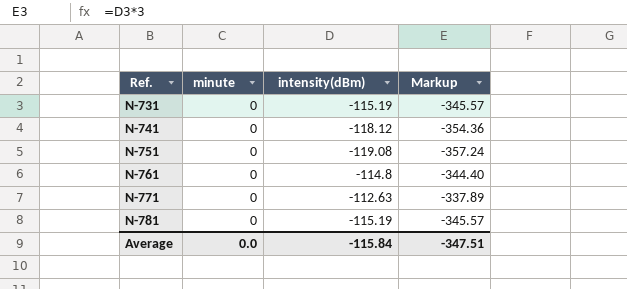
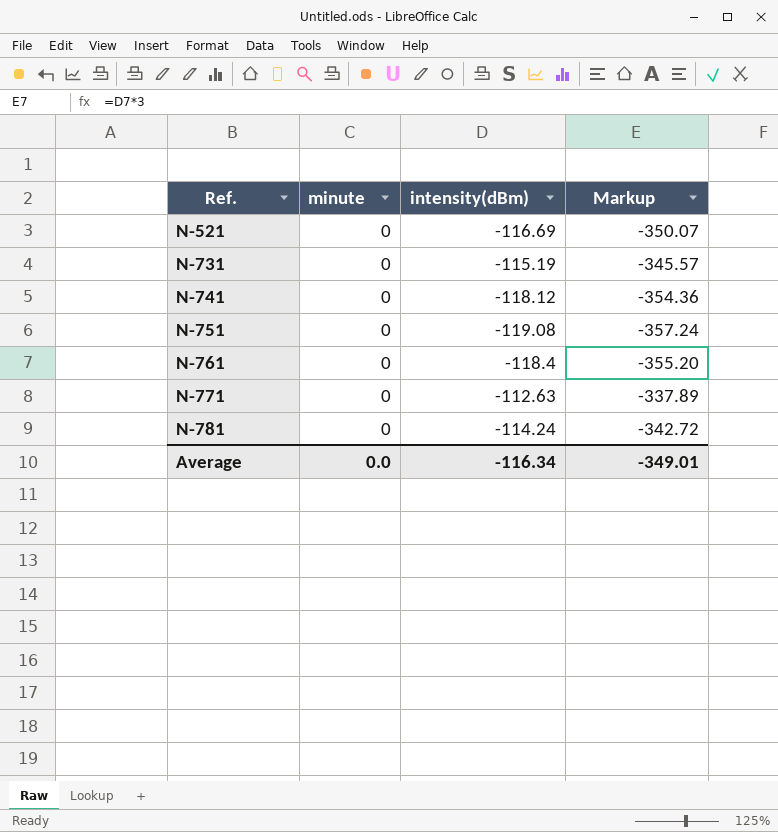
row N-521: none -> 0 | -116.69 | -350.07
N-761 | intensity(dBm): -114.8 -> -118.4
N-761 | Markup: -344.40 -> -355.20
N-781 | intensity(dBm): -115.19 -> -114.24
N-781 | Markup: -345.57 -> -342.72
Average | intensity(dBm): -115.84 -> -116.34
Average | Markup: -347.51 -> -349.01

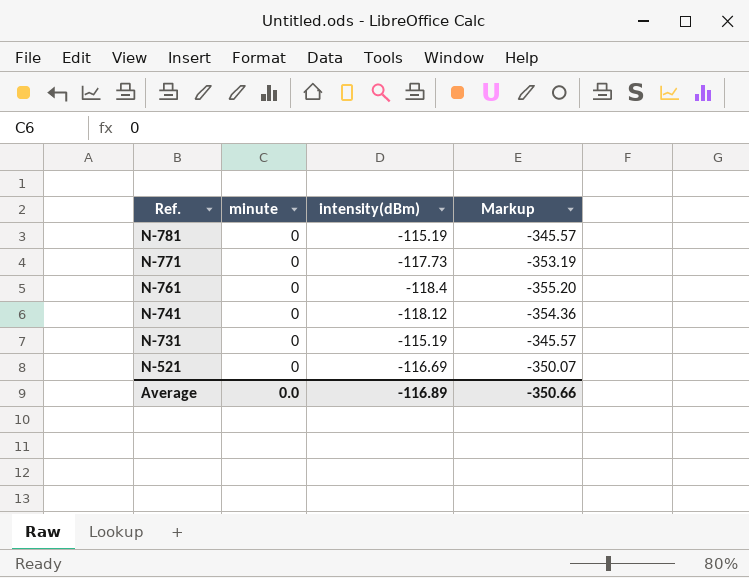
row order: Ref. ascending -> Ref. descending
row N-751: 0 | -119.08 | -357.24 -> none
N-781 | intensity(dBm): -114.24 -> -115.19
N-781 | Markup: -342.72 -> -345.57
N-771 | intensity(dBm): -112.63 -> -117.73
N-771 | Markup: -337.89 -> -353.19
Average | intensity(dBm): -116.34 -> -116.89
Average | Markup: -349.01 -> -350.66

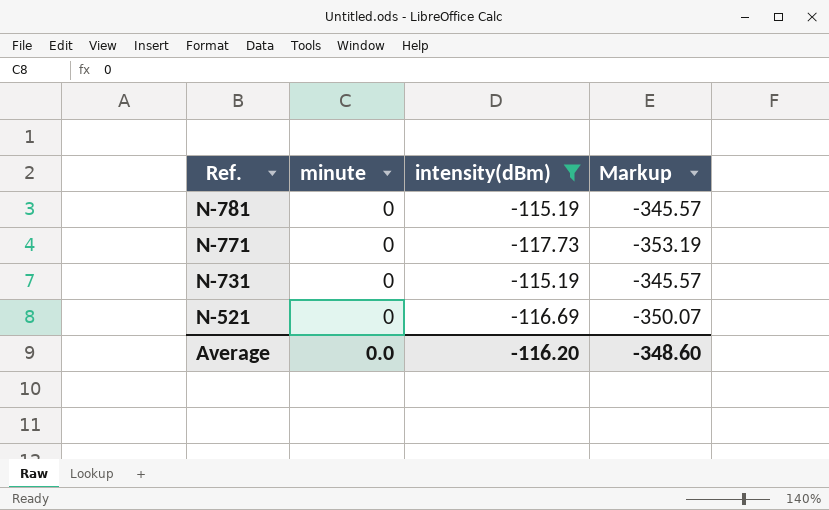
filter: none -> intensity(dBm) >= -117.73
Average | intensity(dBm): -116.89 -> -116.20
Average | Markup: -350.66 -> -348.60

